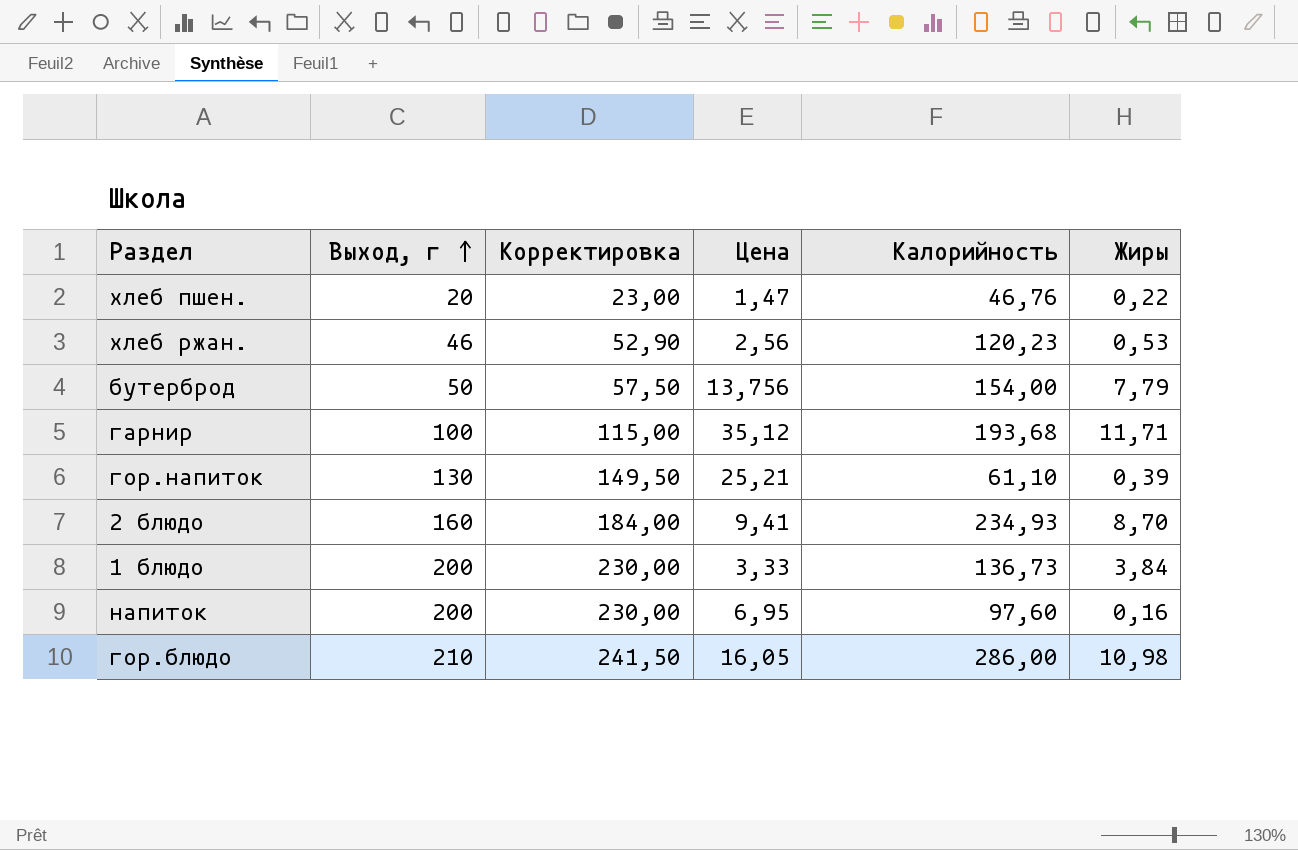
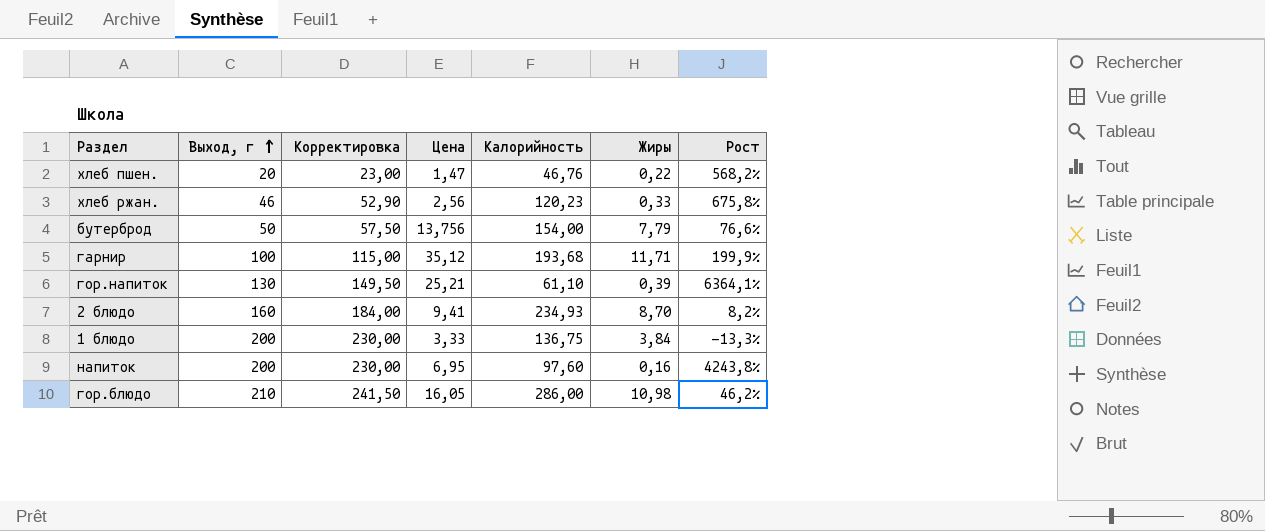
column Рост | formula: none -> ([Цена] - [Жиры]) / [Жиры]
хлеб ржан. | Жиры: 0,53 -> 0,33
1 блюдо | Калорийность: 136,73 -> 136,75

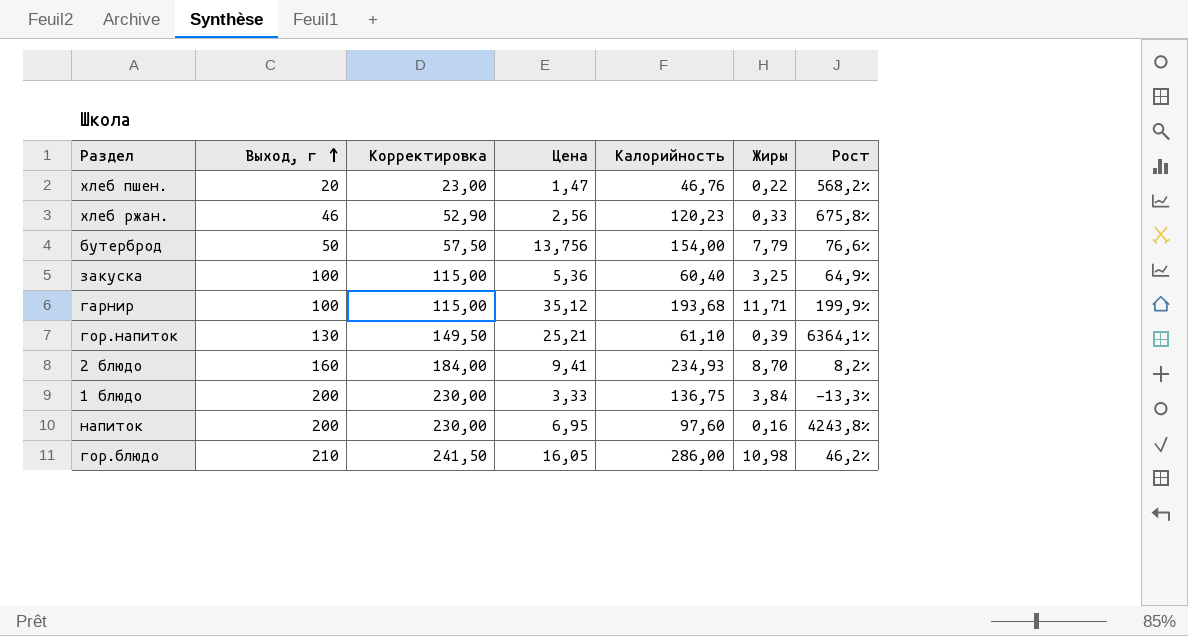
row закуска: none -> 100 | 115,00 | 5,36 | 60,40 | 3,25 | 64,9%

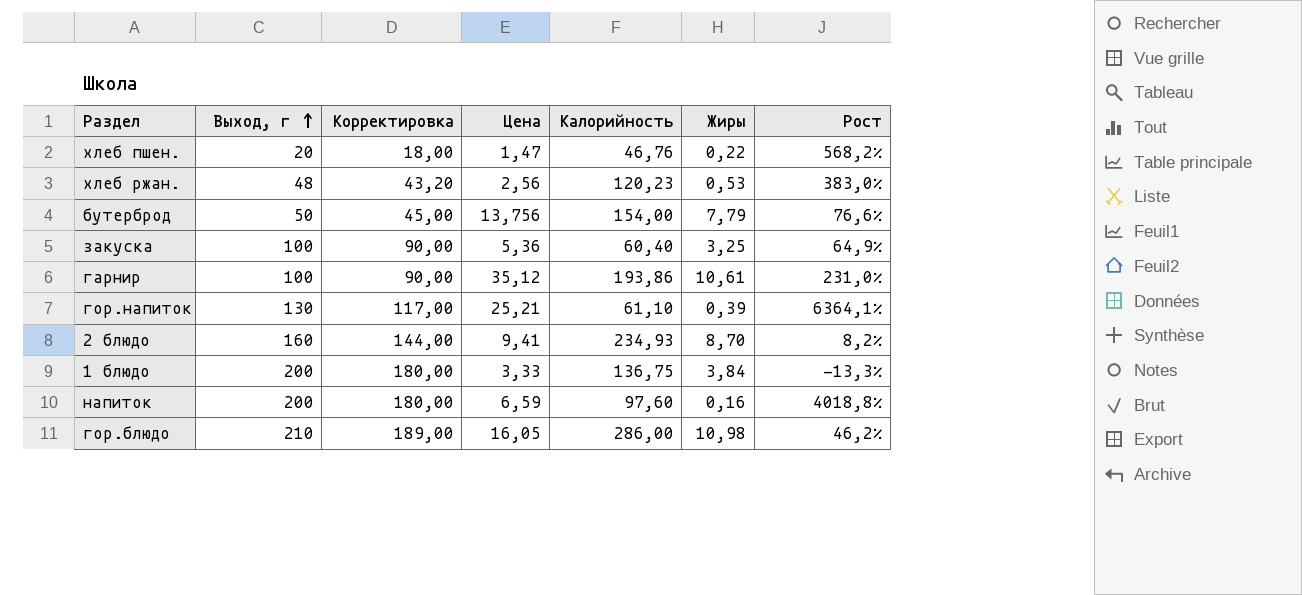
column Корректировка | formula: [Выход, г] * 1,15 -> [Выход, г] * 0,9
хлеб ржан. | Выход, г: 46 -> 48
хлеб ржан. | Жиры: 0,33 -> 0,53
хлеб ржан. | Рост: 675,8% -> 383,0%
гарнир | Калорийность: 193,68 -> 193,86
гарнир | Жиры: 11,71 -> 10,61
гарнир | Рост: 199,9% -> 231,0%
напиток | Цена: 6,95 -> 6,59
напиток | Рост: 4243,8% -> 4018,8%

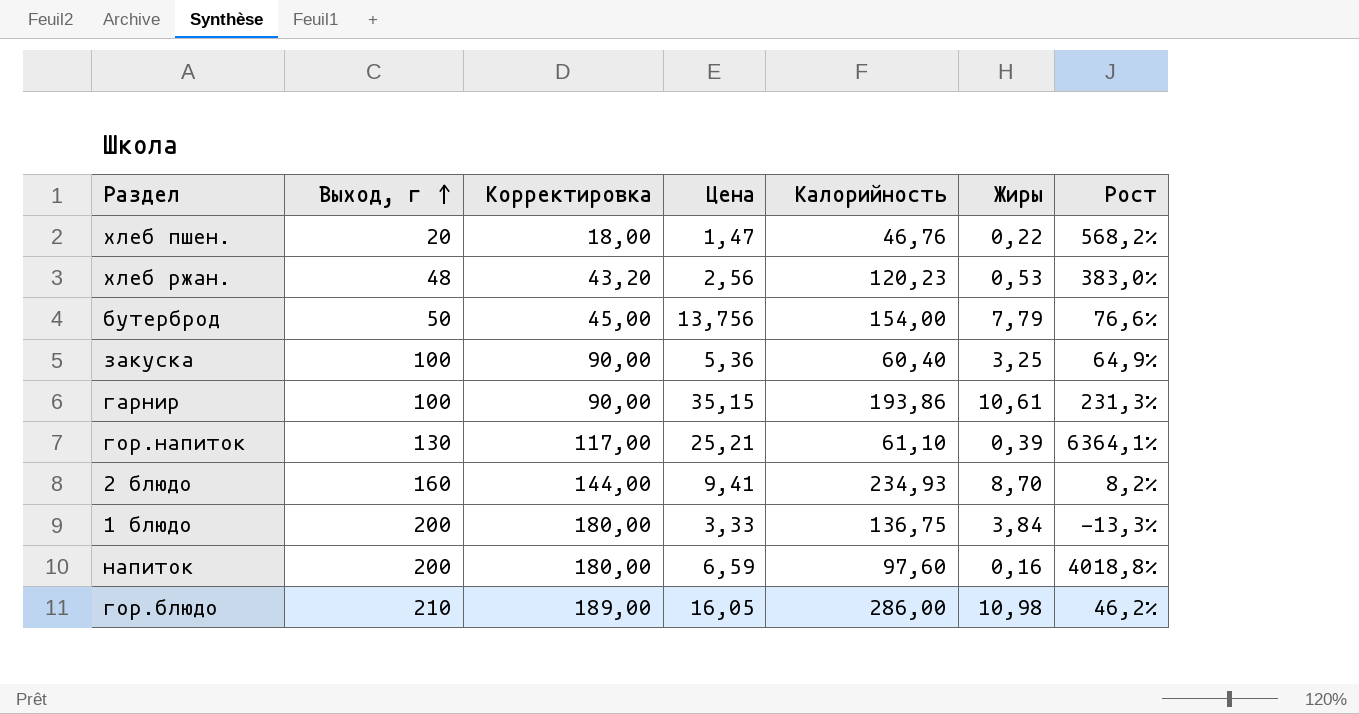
гарнир | Цена: 35,12 -> 35,15
гарнир | Рост: 231,0% -> 231,3%

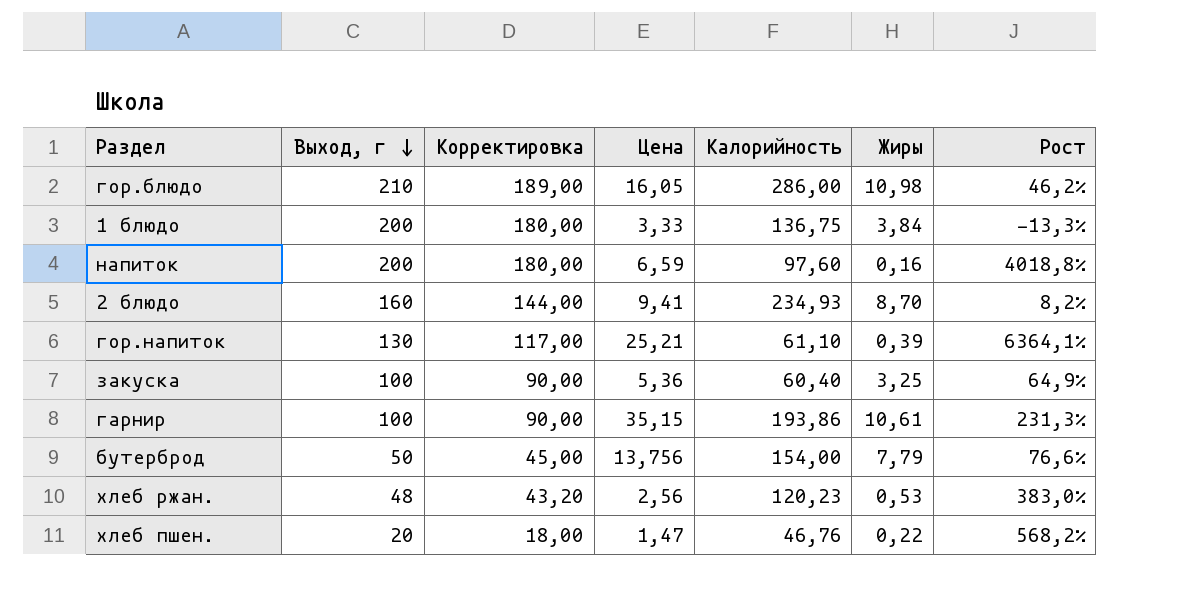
row order: Выход, г ascending -> Выход, г descending

